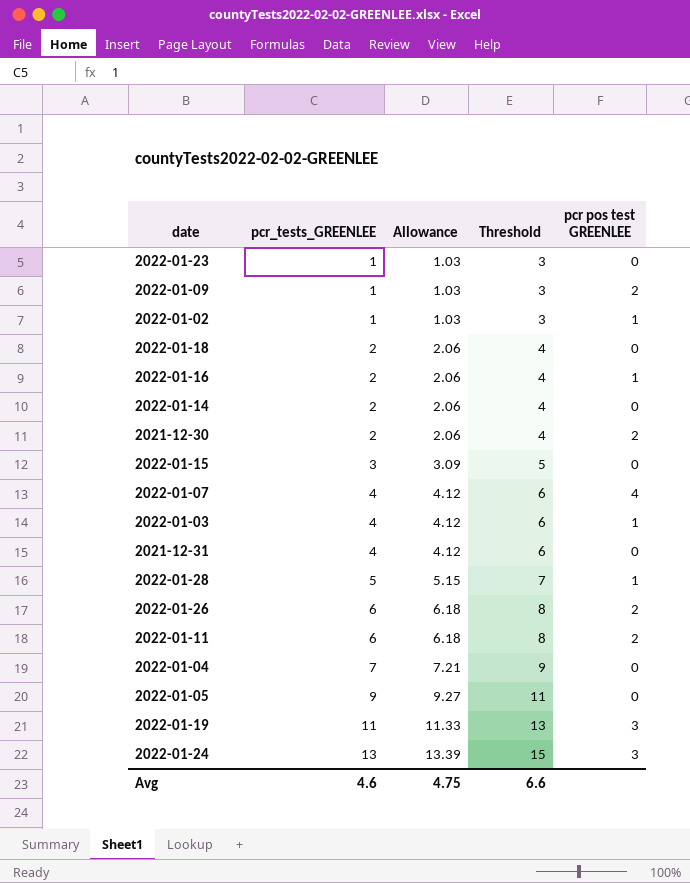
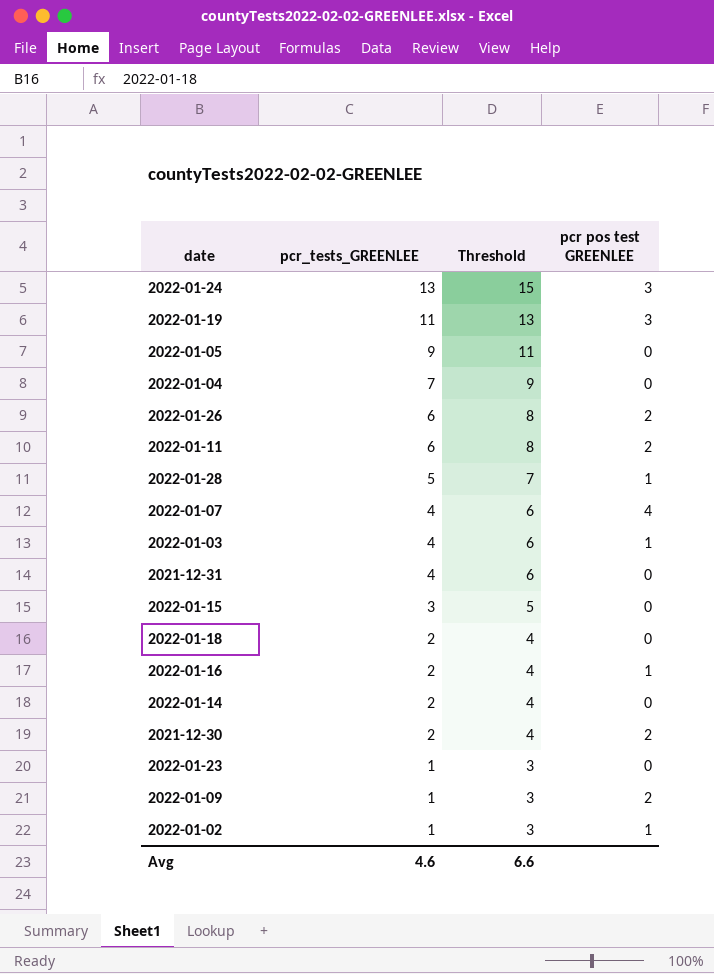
row order: pcr_tests_GREENLEE ascending -> pcr_tests_GREENLEE descending
column Allowance | formula: [pcr_tests_GREENLEE] * 1.03 -> none

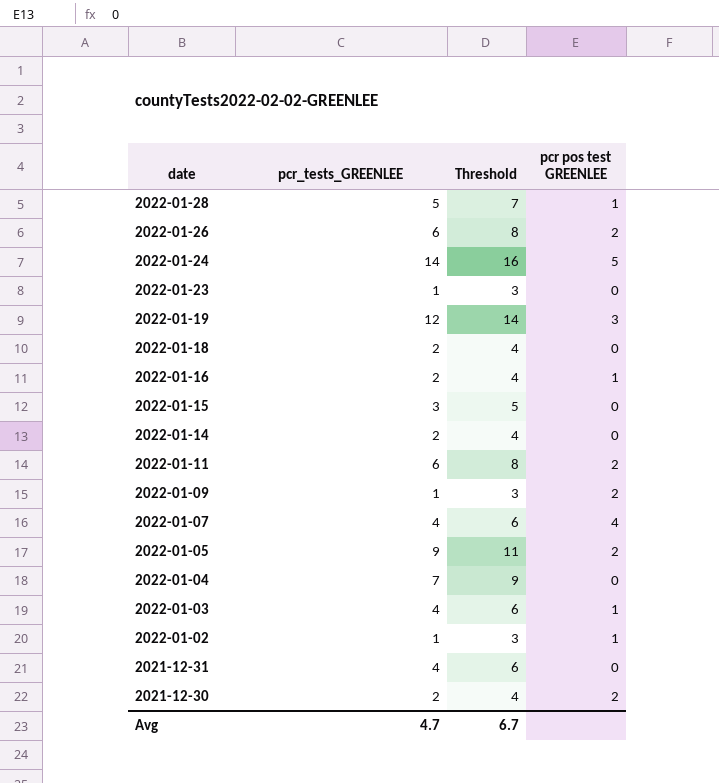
row order: pcr_tests_GREENLEE descending -> date descending
2022-01-24 | pcr_tests_GREENLEE: 13 -> 14
2022-01-24 | Threshold: 15 -> 16
2022-01-24 | pcr pos test GREENLEE: 3 -> 5
2022-01-19 | pcr_tests_GREENLEE: 11 -> 12
2022-01-19 | Threshold: 13 -> 14
2022-01-05 | pcr pos test GREENLEE: 0 -> 2
Avg | pcr_tests_GREENLEE: 4.6 -> 4.7
Avg | Threshold: 6.6 -> 6.7

